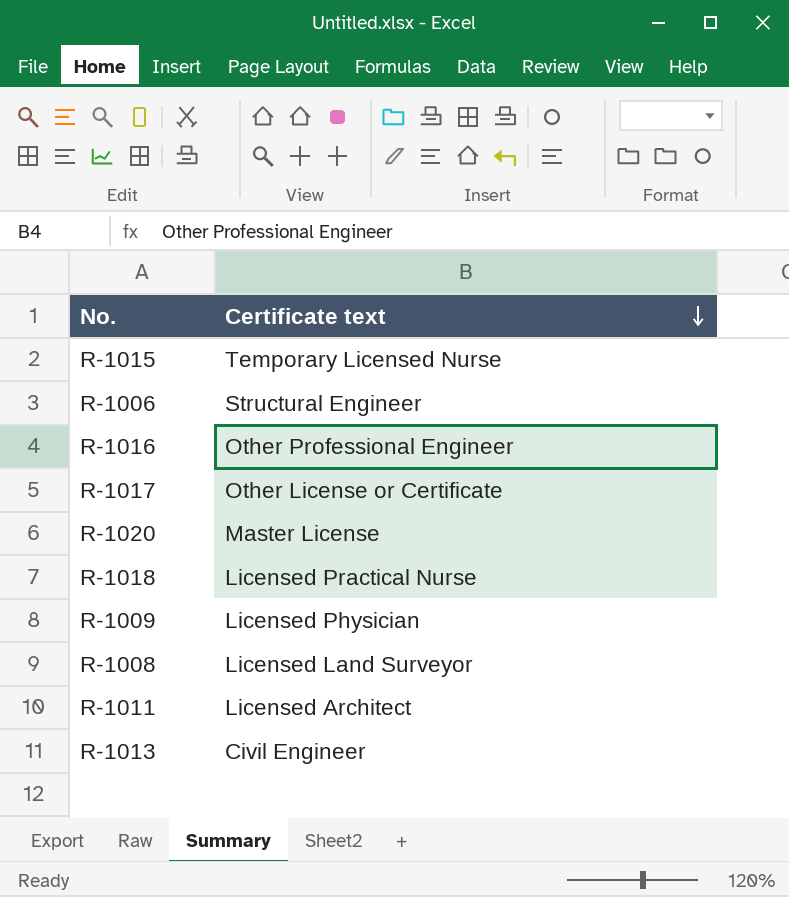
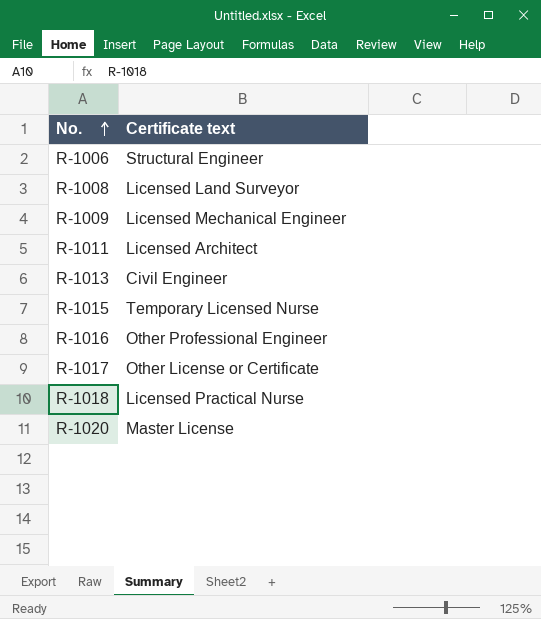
row order: Certificate text descending -> No. ascending
R-1009 | Certificate text: Licensed Physician -> Licensed Mechanical Engineer

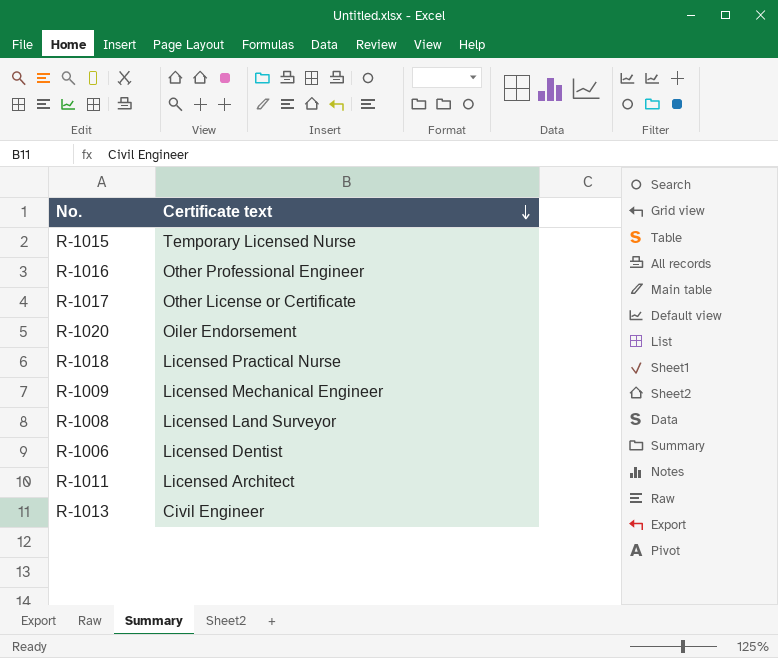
row order: No. ascending -> Certificate text descending
R-1020 | Certificate text: Master License -> Oiler Endorsement
R-1006 | Certificate text: Structural Engineer -> Licensed Dentist

